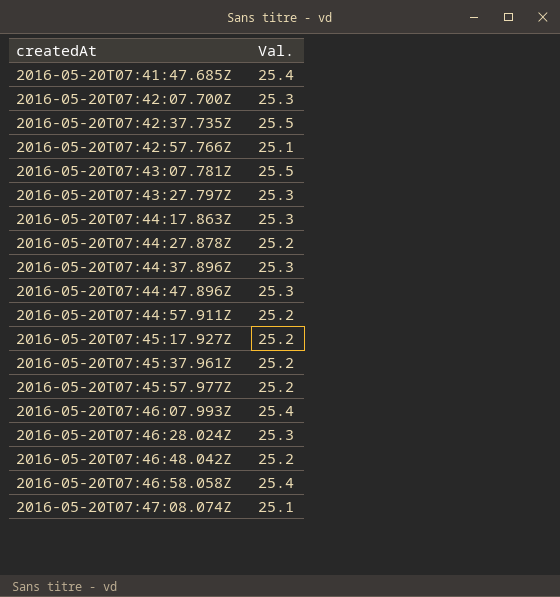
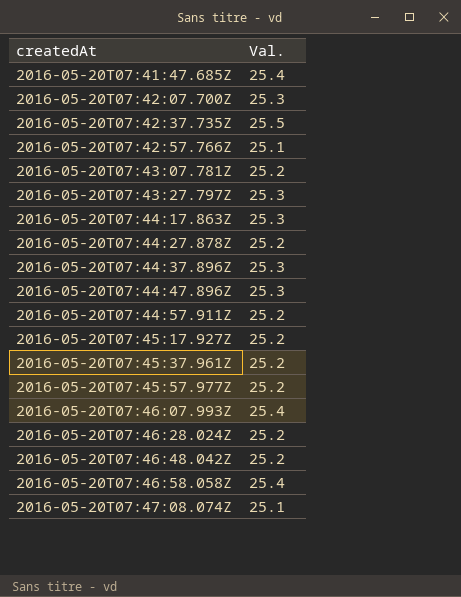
2016-05-20T07:43:07.781Z | Val.: 25.5 -> 25.2
2016-05-20T07:46:28.024Z | Val.: 25.3 -> 25.2

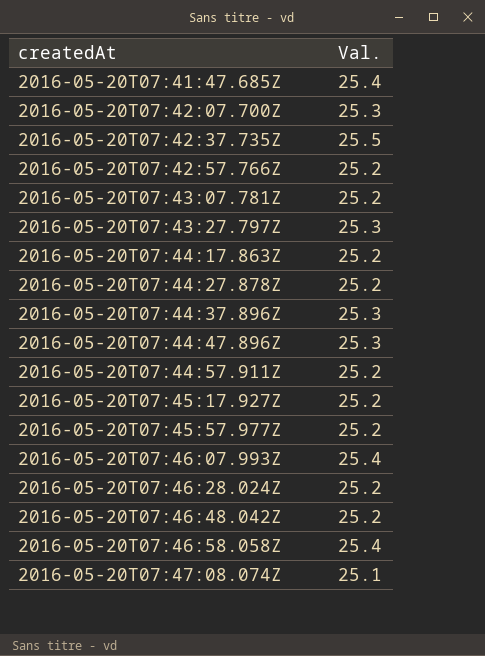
row 2016-05-20T07:45:37.961Z: 25.2 -> none
2016-05-20T07:42:57.766Z | Val.: 25.1 -> 25.2
2016-05-20T07:44:17.863Z | Val.: 25.3 -> 25.2

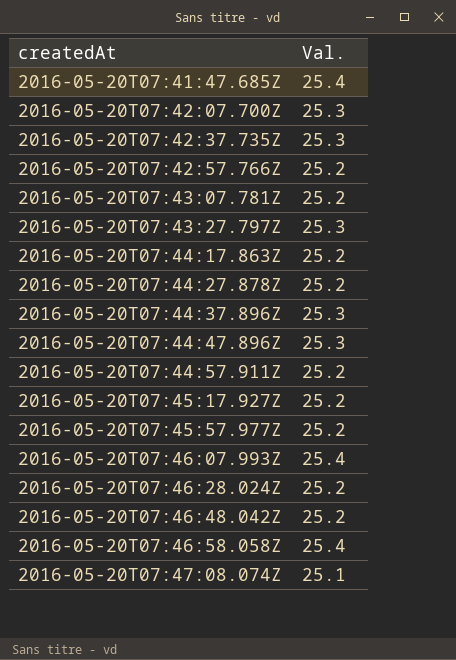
2016-05-20T07:42:37.735Z | Val.: 25.5 -> 25.3

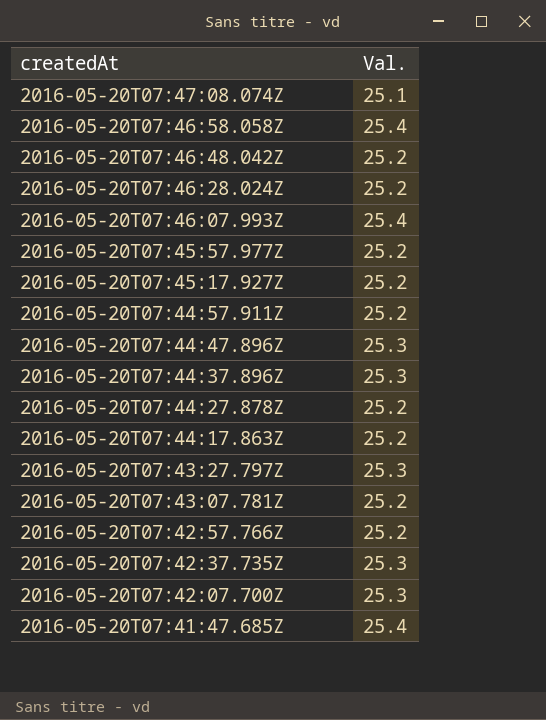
row order: createdAt ascending -> createdAt descending

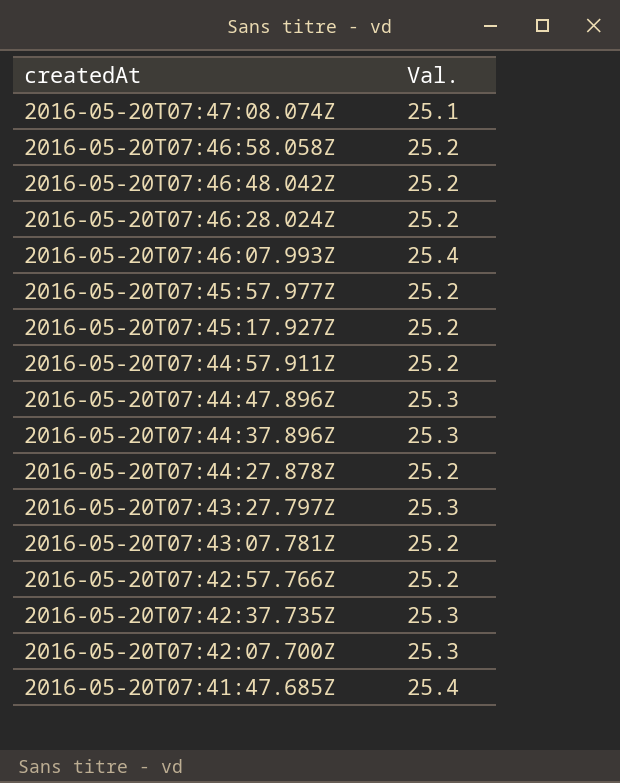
row 2016-05-20T07:44:17.863Z: 25.2 -> none
2016-05-20T07:46:58.058Z | Val.: 25.4 -> 25.2

